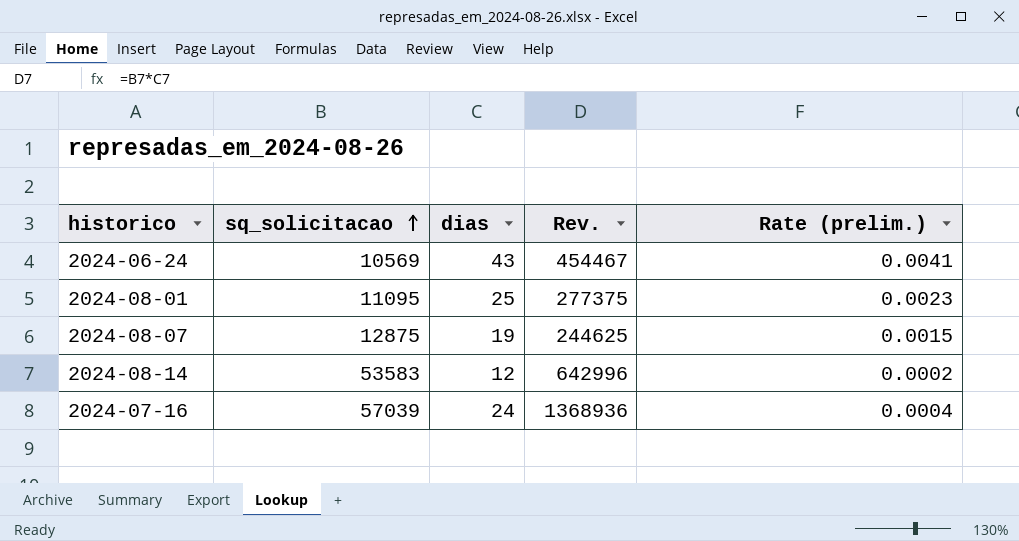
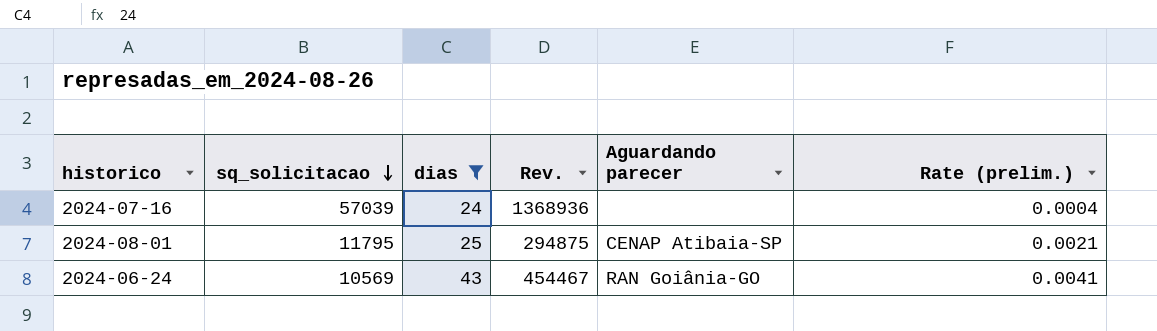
filter: none -> dias >= 24
row order: sq_solicitacao ascending -> sq_solicitacao descending
column Aguardando parecer | position: none -> 5
2024-08-01 | sq_solicitacao: 11095 -> 11795
2024-08-01 | Rev.: 277375 -> 294875
2024-08-01 | Rate (prelim.): 0.0023 -> 0.0021

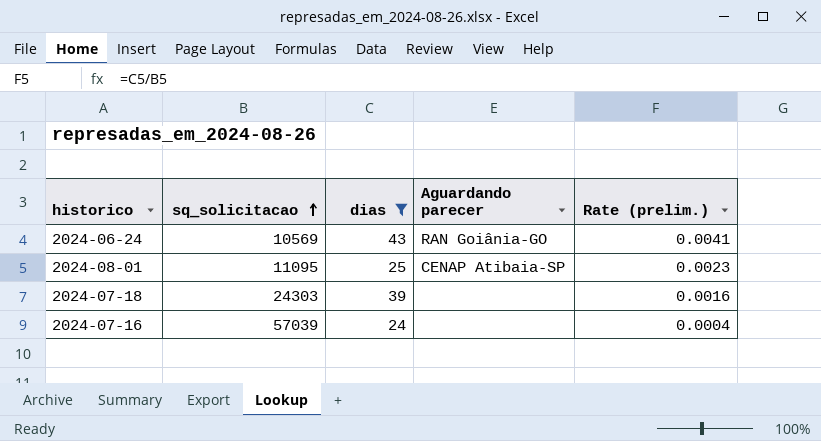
row order: sq_solicitacao descending -> sq_solicitacao ascending
column Rev. | formula: [sq_solicitacao] * [dias] -> none
2024-08-01 | sq_solicitacao: 11795 -> 11095
2024-08-01 | Rate (prelim.): 0.0021 -> 0.0023
row 2024-07-18: none -> 24303 | 39 | none | 0.0016

